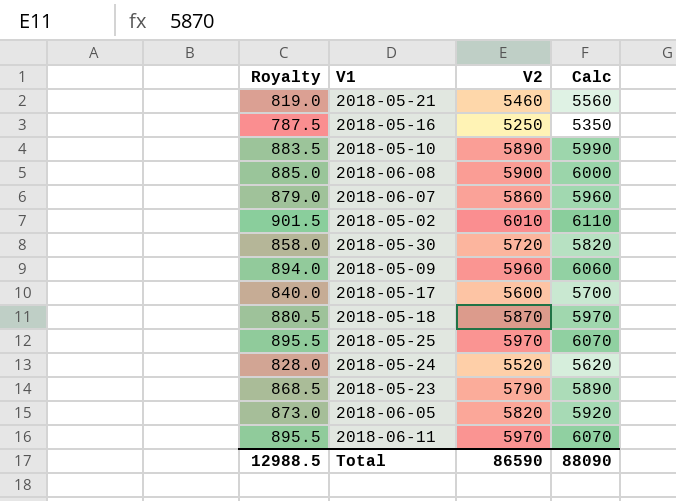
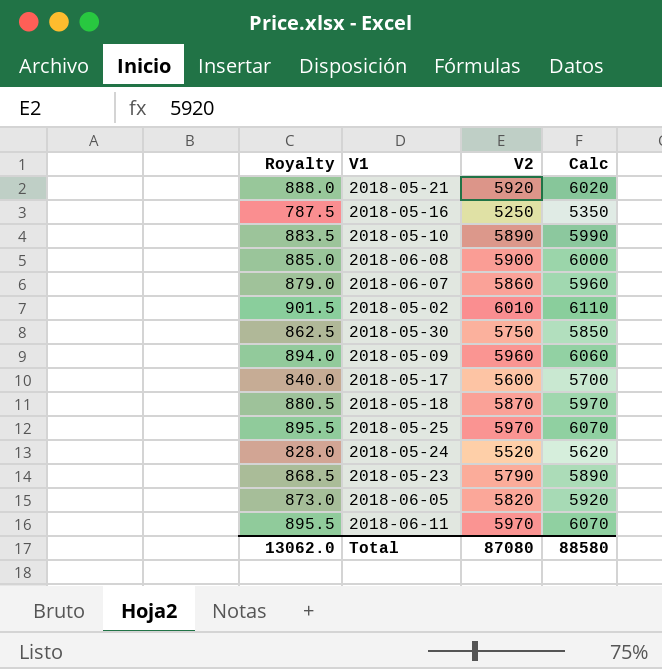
2018-05-21 | Royalty: 819.0 -> 888.0
2018-05-21 | V2: 5460 -> 5920
2018-05-21 | Calc: 5560 -> 6020
2018-05-30 | Royalty: 858.0 -> 862.5
2018-05-30 | V2: 5720 -> 5750
2018-05-30 | Calc: 5820 -> 5850
Total | Royalty: 12988.5 -> 13062.0
Total | V2: 86590 -> 87080
Total | Calc: 88090 -> 88580

